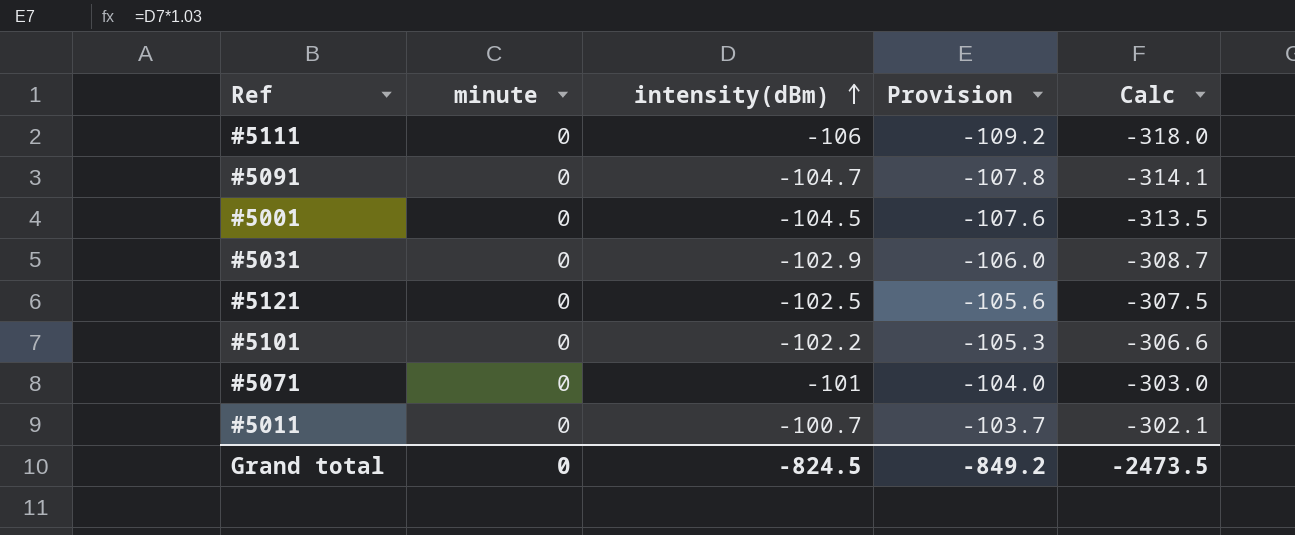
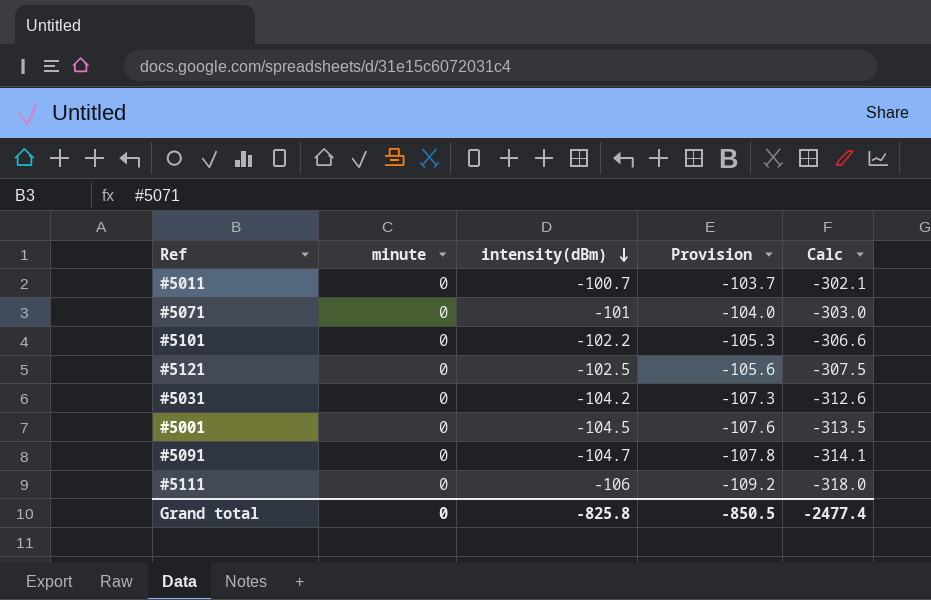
row order: intensity(dBm) ascending -> intensity(dBm) descending
#5031 | intensity(dBm): -102.9 -> -104.2
#5031 | Provision: -106.0 -> -107.3
#5031 | Calc: -308.7 -> -312.6
Grand total | intensity(dBm): -824.5 -> -825.8
Grand total | Provision: -849.2 -> -850.5
Grand total | Calc: -2473.5 -> -2477.4

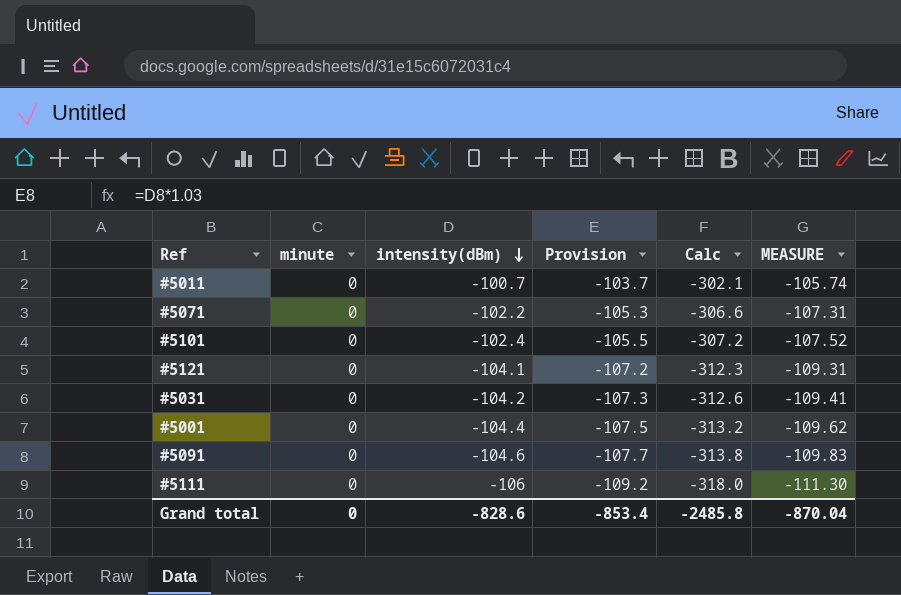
column MEASURE | formula: none -> [intensity(dBm)] * 1.05
#5071 | intensity(dBm): -101 -> -102.2
#5071 | Provision: -104.0 -> -105.3
#5071 | Calc: -303.0 -> -306.6
#5101 | intensity(dBm): -102.2 -> -102.4
#5101 | Provision: -105.3 -> -105.5
#5101 | Calc: -306.6 -> -307.2
#5121 | intensity(dBm): -102.5 -> -104.1
#5121 | Provision: -105.6 -> -107.2
#5121 | Calc: -307.5 -> -312.3
#5001 | intensity(dBm): -104.5 -> -104.4
#5001 | Provision: -107.6 -> -107.5
#5001 | Calc: -313.5 -> -313.2
#5091 | intensity(dBm): -104.7 -> -104.6
#5091 | Provision: -107.8 -> -107.7
#5091 | Calc: -314.1 -> -313.8
Grand total | intensity(dBm): -825.8 -> -828.6
Grand total | Provision: -850.5 -> -853.4
Grand total | Calc: -2477.4 -> -2485.8

